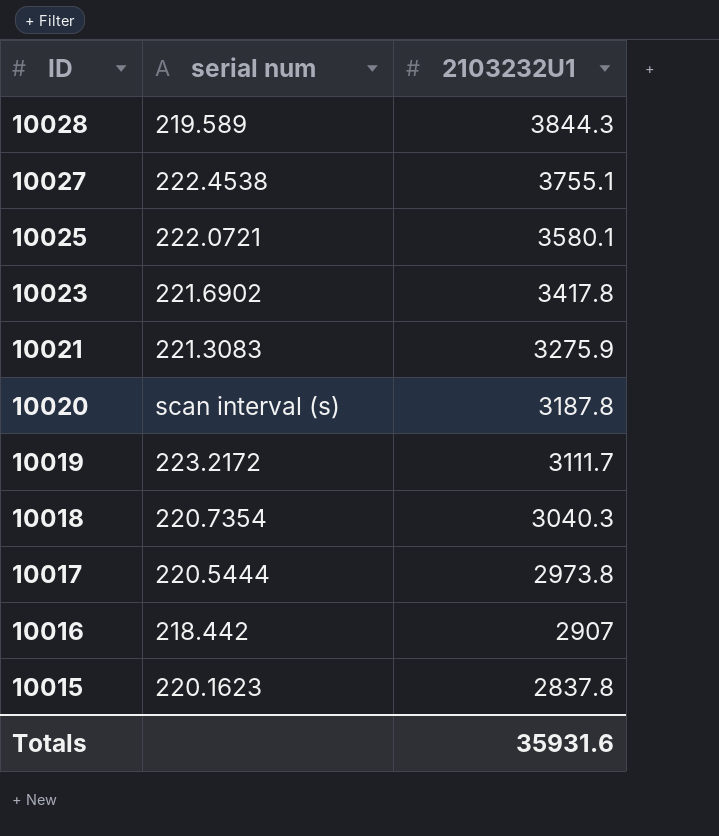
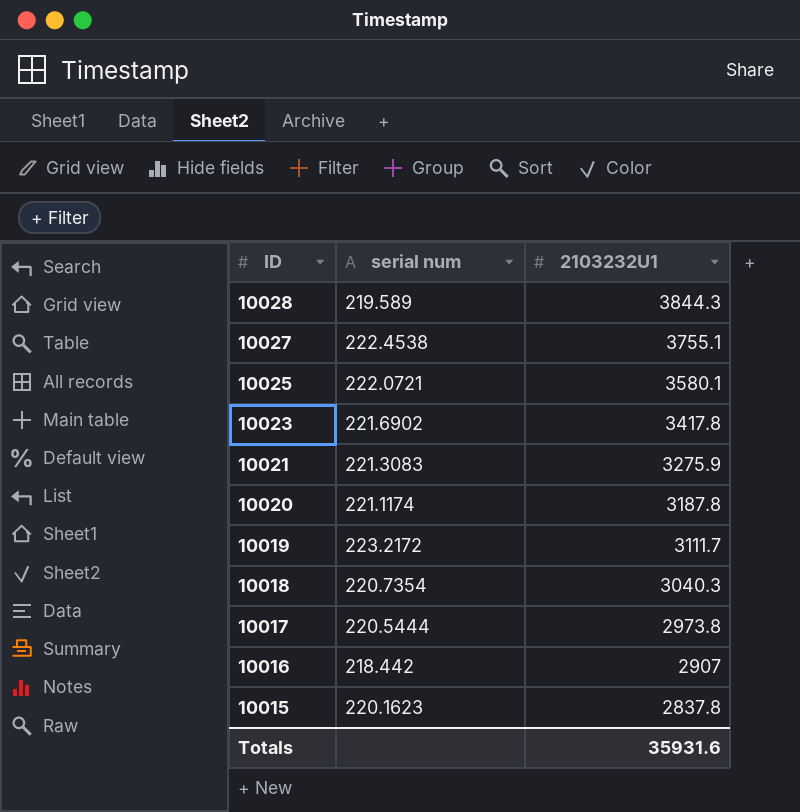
10020 | serial num: scan interval (s) -> 221.1174

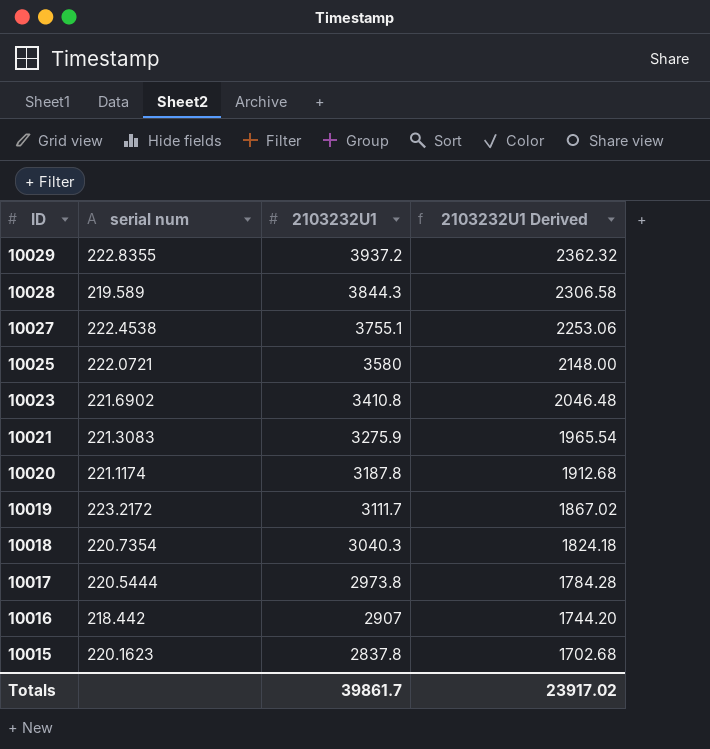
column 2103232U1 Derived | formula: none -> [2103232U1] * 0.6
row 10029: none -> 222.8355 | 3937.2 | 2362.32
10025 | 2103232U1: 3580.1 -> 3580
10023 | 2103232U1: 3417.8 -> 3410.8
Totals | 2103232U1: 35931.6 -> 39861.7

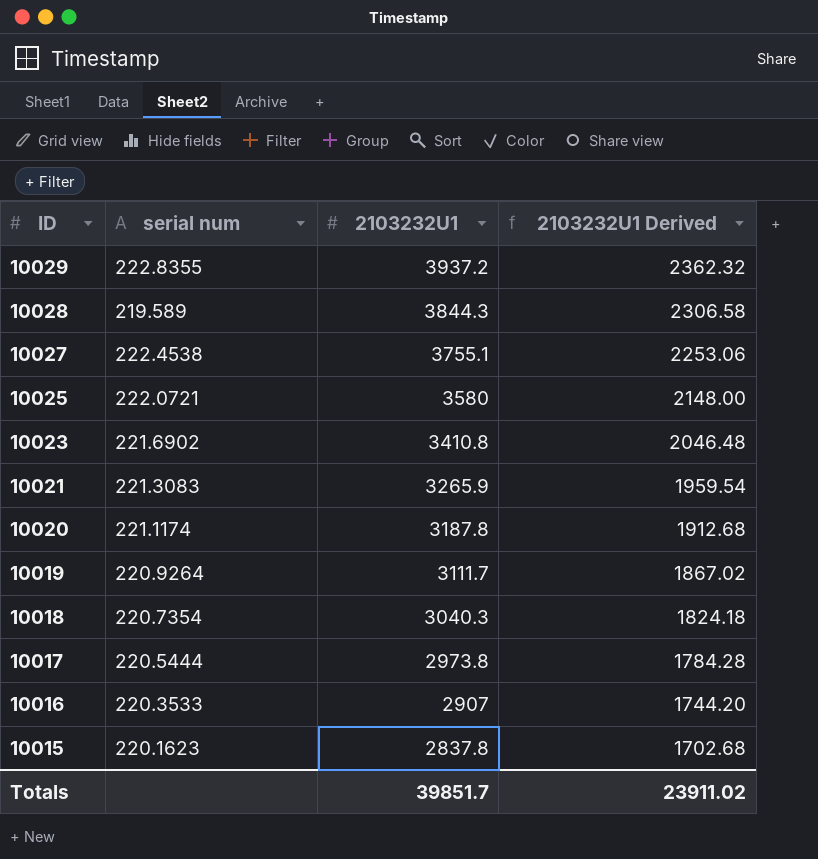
10021 | 2103232U1: 3275.9 -> 3265.9
10021 | 2103232U1 Derived: 1965.54 -> 1959.54
10019 | serial num: 223.2172 -> 220.9264
10016 | serial num: 218.442 -> 220.3533
Totals | 2103232U1: 39861.7 -> 39851.7
Totals | 2103232U1 Derived: 23917.02 -> 23911.02

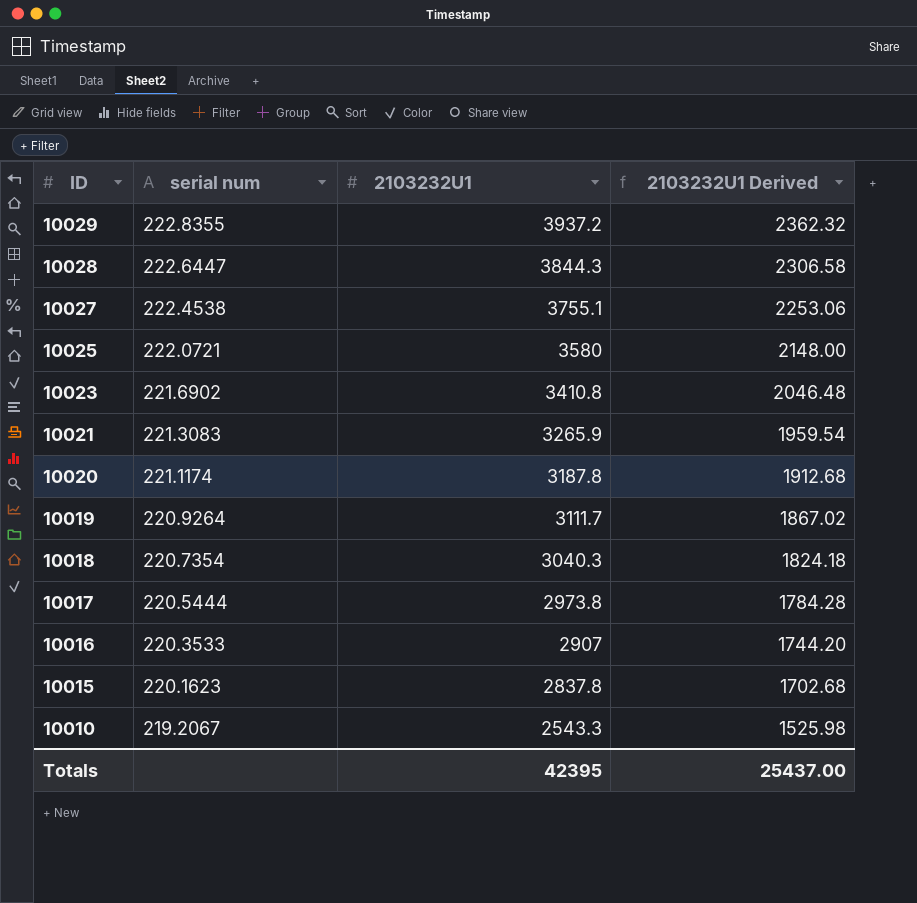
10028 | serial num: 219.589 -> 222.6447
row 10010: none -> 219.2067 | 2543.3 | 1525.98
Totals | 2103232U1: 39851.7 -> 42395
Totals | 2103232U1 Derived: 23911.02 -> 25437.00

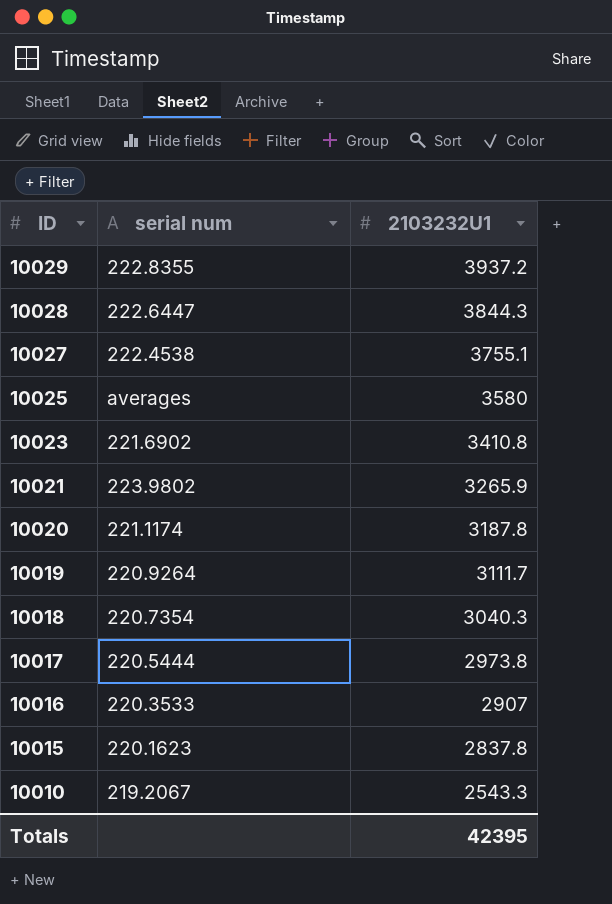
column 2103232U1 Derived | formula: [2103232U1] * 0.6 -> none
10025 | serial num: 222.0721 -> averages
10021 | serial num: 221.3083 -> 223.9802

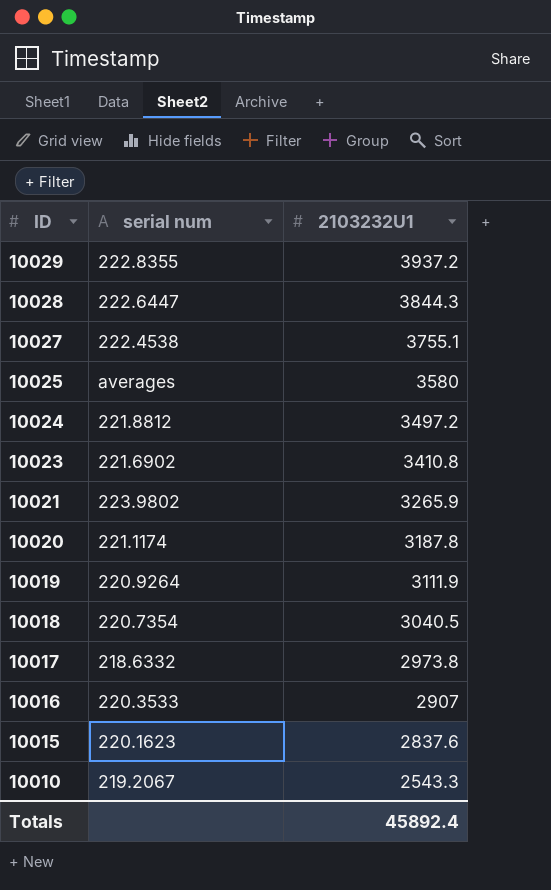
row 10024: none -> 221.8812 | 3497.2
10019 | 2103232U1: 3111.7 -> 3111.9
10018 | 2103232U1: 3040.3 -> 3040.5
10017 | serial num: 220.5444 -> 218.6332
10015 | 2103232U1: 2837.8 -> 2837.6
Totals | 2103232U1: 42395 -> 45892.4

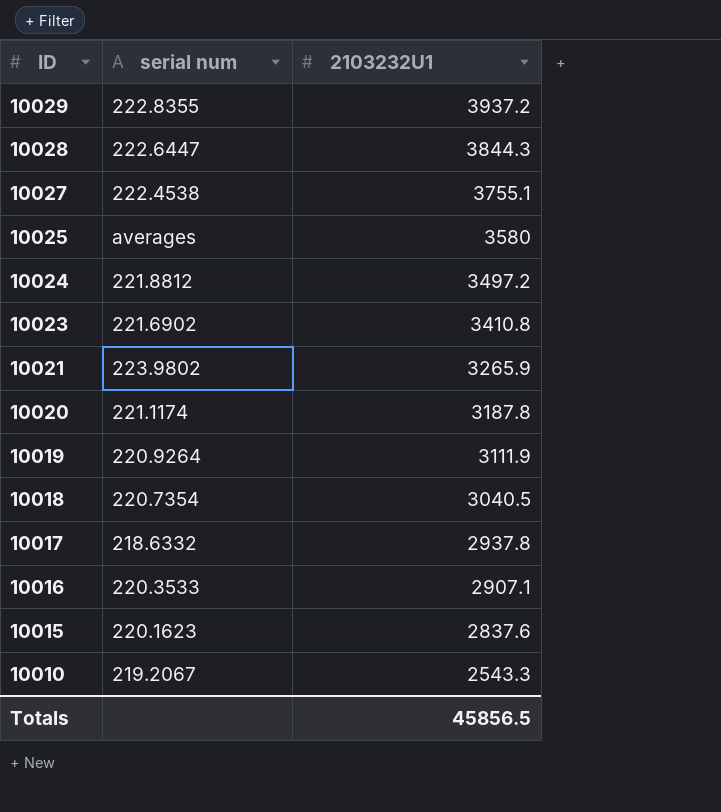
10017 | 2103232U1: 2973.8 -> 2937.8
10016 | 2103232U1: 2907 -> 2907.1
Totals | 2103232U1: 45892.4 -> 45856.5

